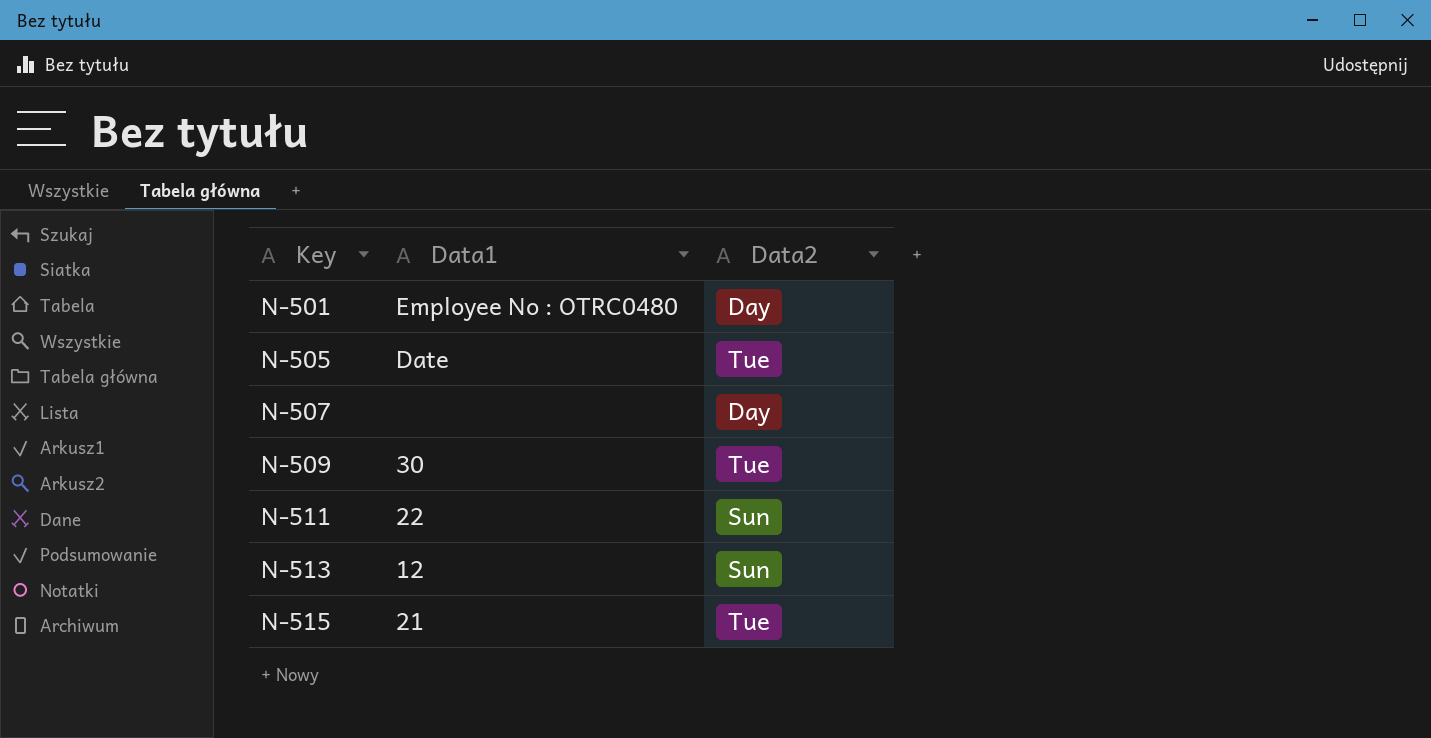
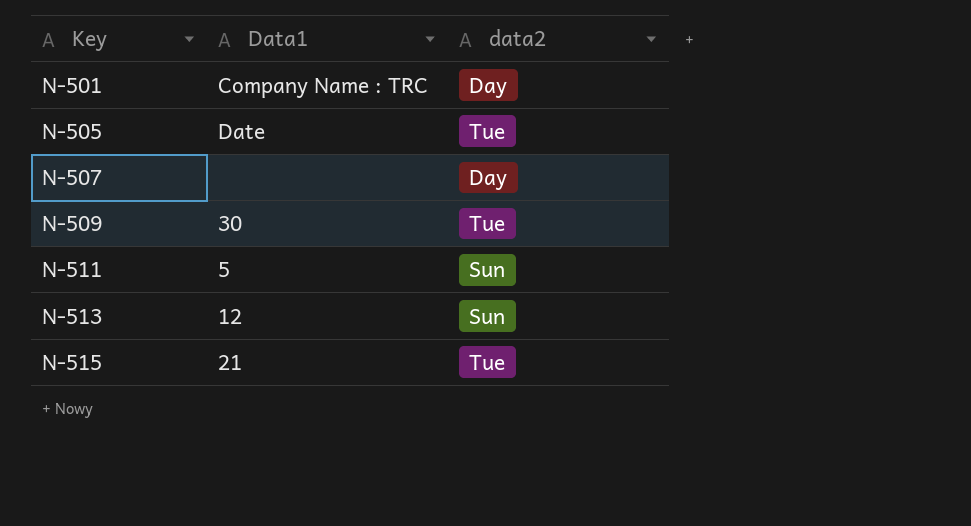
column name: Data2 -> data2
N-501 | Data1: Employee No : OTRC0480 -> Company Name : TRC
N-511 | Data1: 22 -> 5

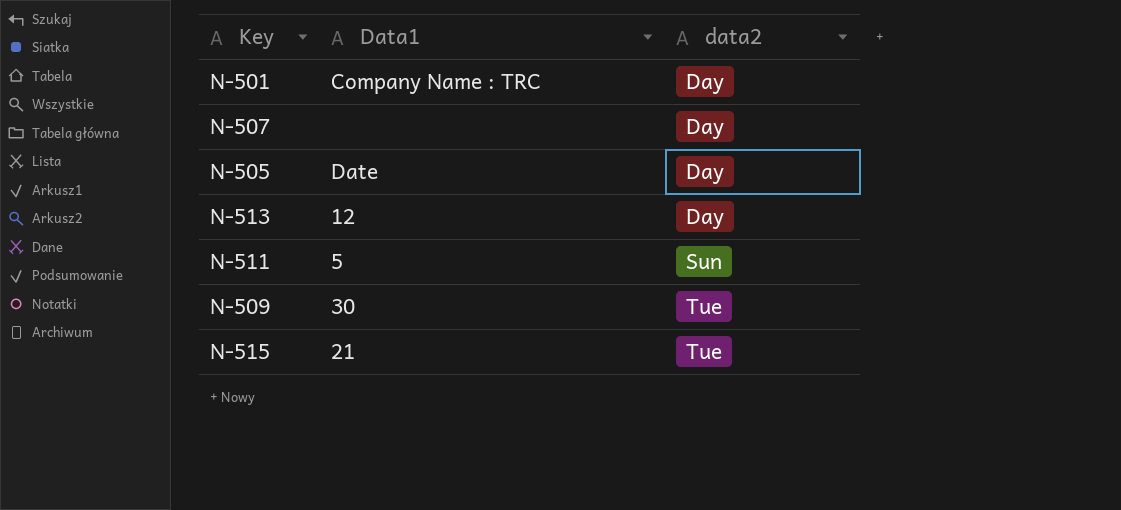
row order: Key ascending -> data2 ascending
N-505 | data2: Tue -> Day
N-513 | data2: Sun -> Day

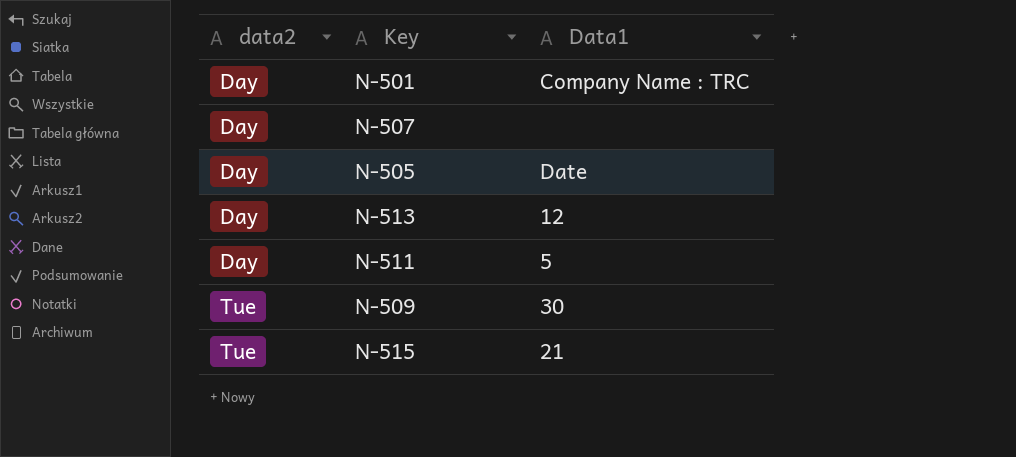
column data2 | position: 3 -> 1
N-511 | data2: Sun -> Day

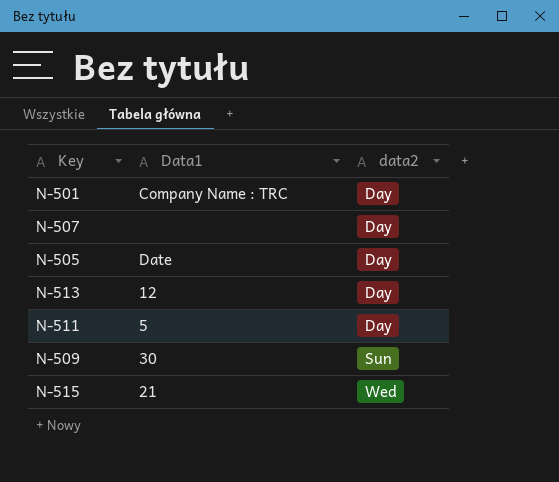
column data2 | position: 1 -> 3
N-509 | data2: Tue -> Sun
N-515 | data2: Tue -> Wed

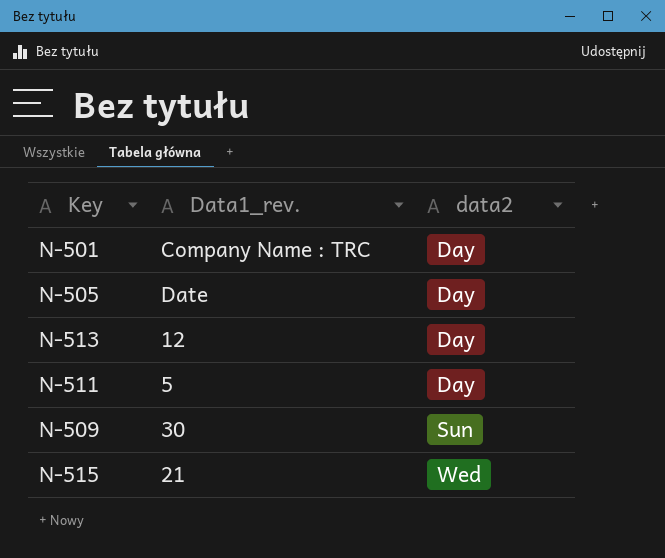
column name: Data1 -> Data1_rev.
row N-507: none | Day -> none

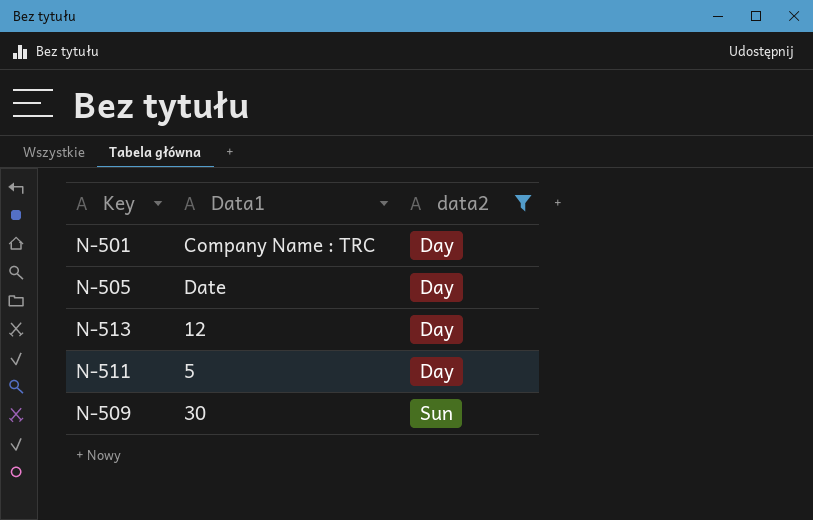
filter: none -> data2 != Wed
column name: Data1_rev. -> Data1

